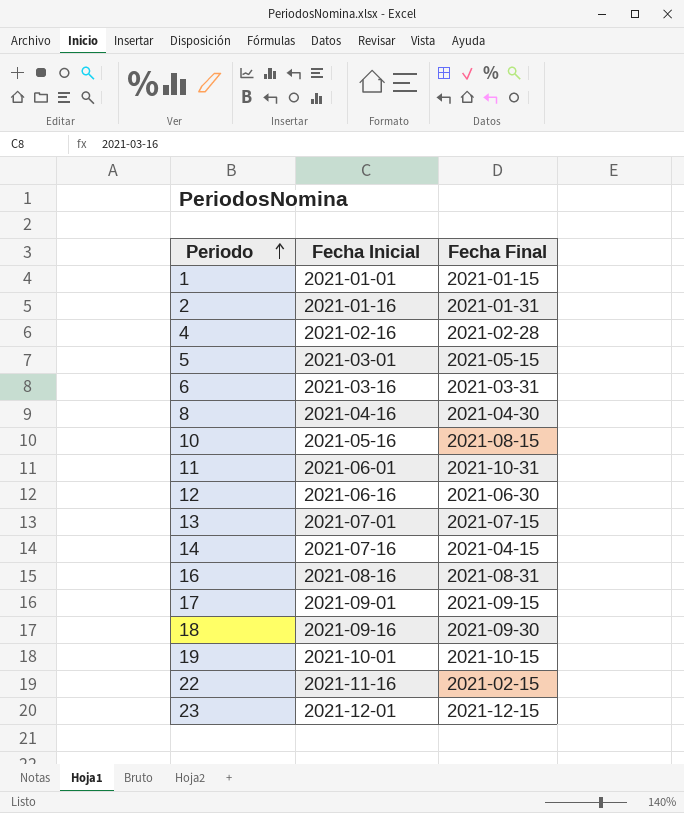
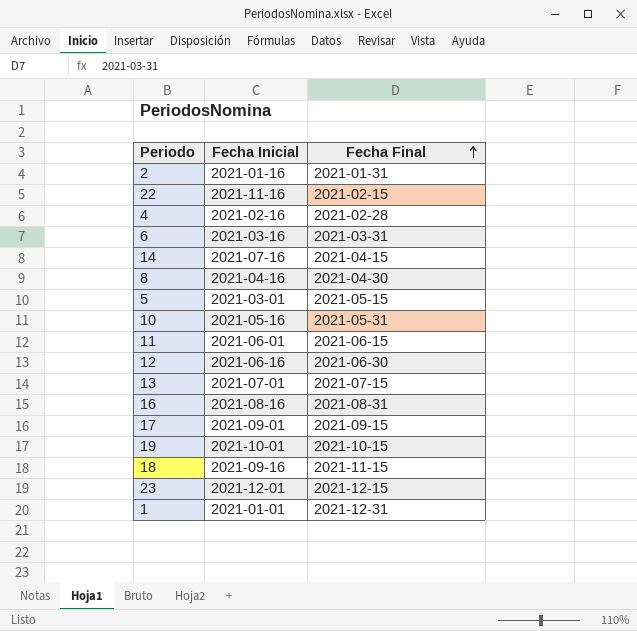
row order: Periodo ascending -> Fecha Final ascending
10 | Fecha Final: 2021-08-15 -> 2021-05-31
11 | Fecha Final: 2021-10-31 -> 2021-06-15
18 | Fecha Final: 2021-09-30 -> 2021-11-15
1 | Fecha Final: 2021-01-15 -> 2021-12-31

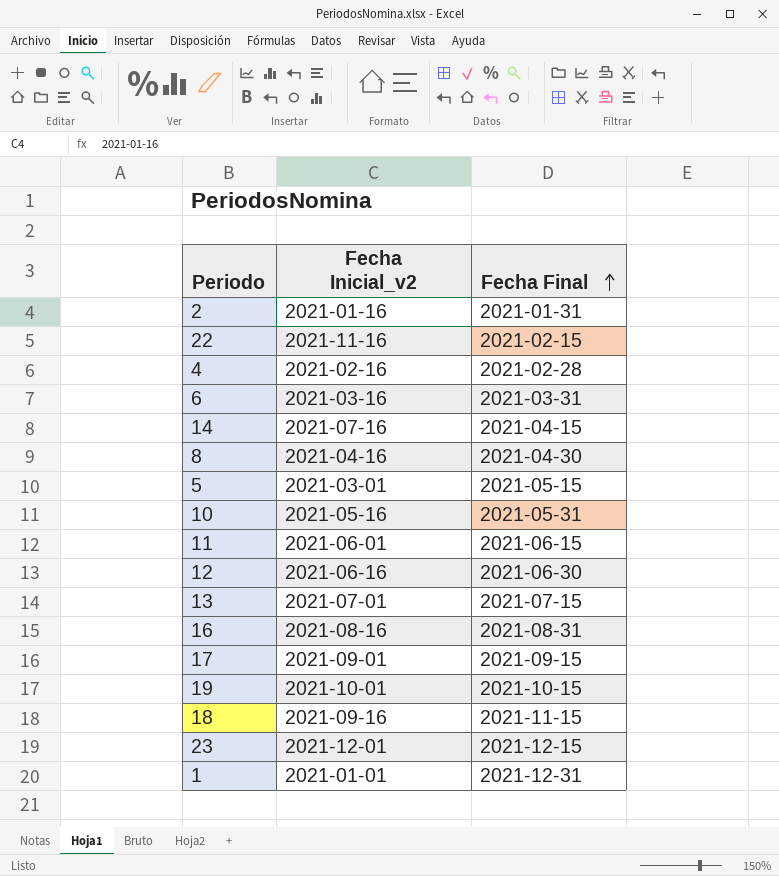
column name: Fecha Inicial -> Fecha Inicial_v2

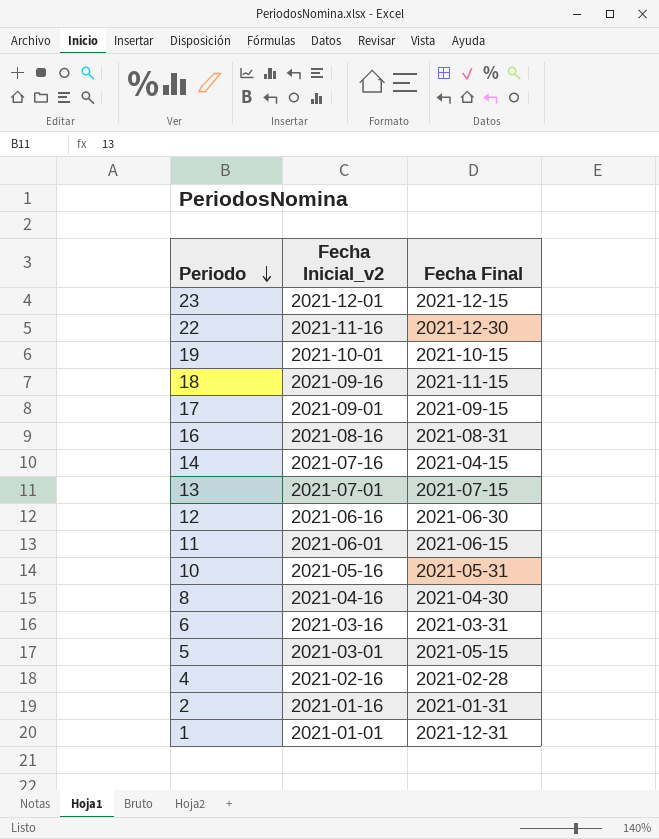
row order: Fecha Final ascending -> Periodo descending
22 | Fecha Final: 2021-02-15 -> 2021-12-30

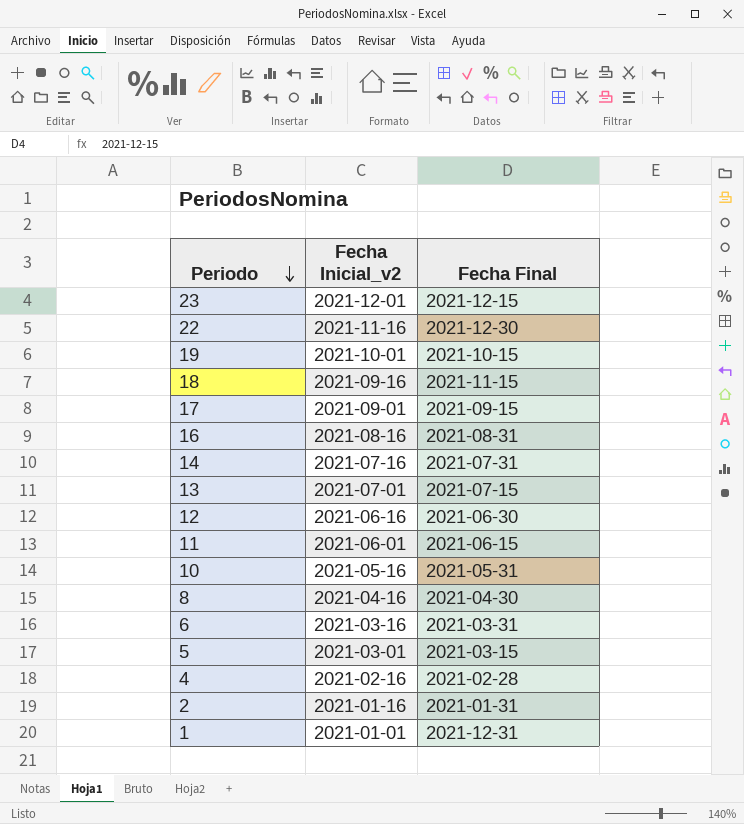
14 | Fecha Final: 2021-04-15 -> 2021-07-31
5 | Fecha Final: 2021-05-15 -> 2021-03-15

